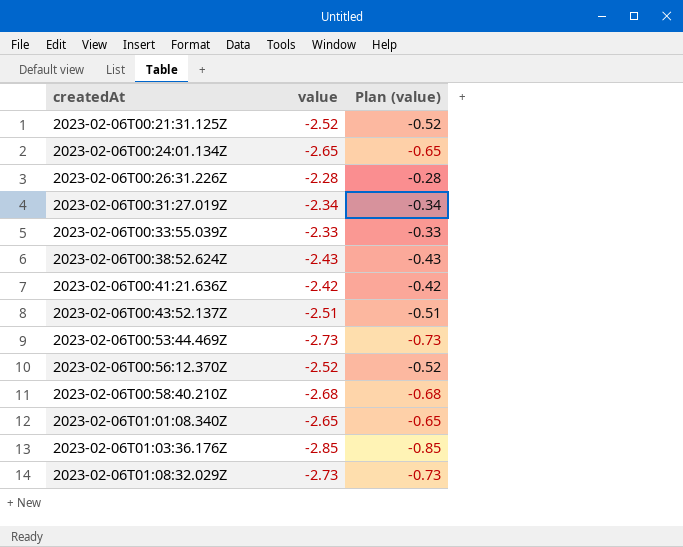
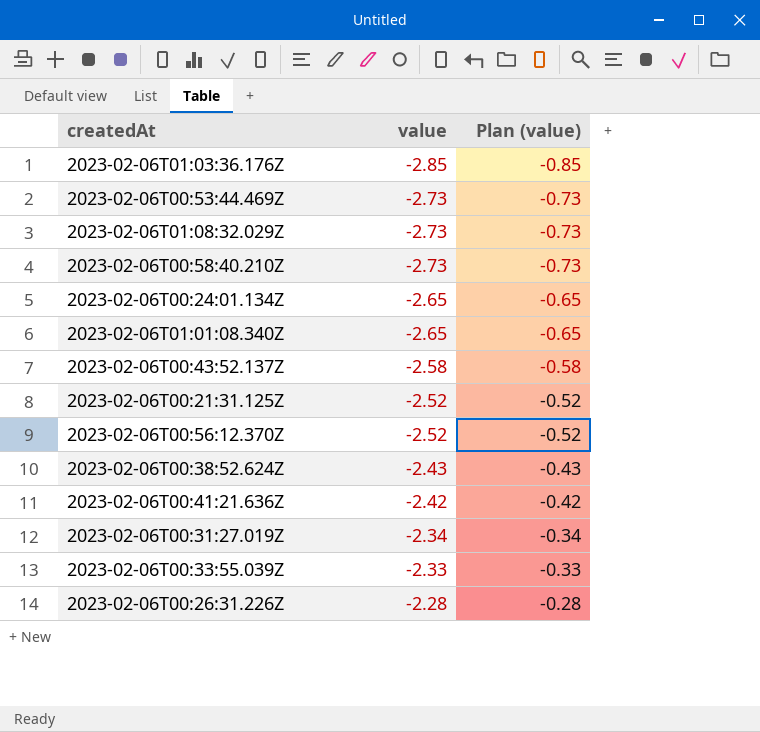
row order: createdAt ascending -> value ascending
2023-02-06T00:58:40.210Z | value: -2.68 -> -2.73
2023-02-06T00:58:40.210Z | Plan (value): -0.68 -> -0.73
2023-02-06T00:43:52.137Z | value: -2.51 -> -2.58
2023-02-06T00:43:52.137Z | Plan (value): -0.51 -> -0.58

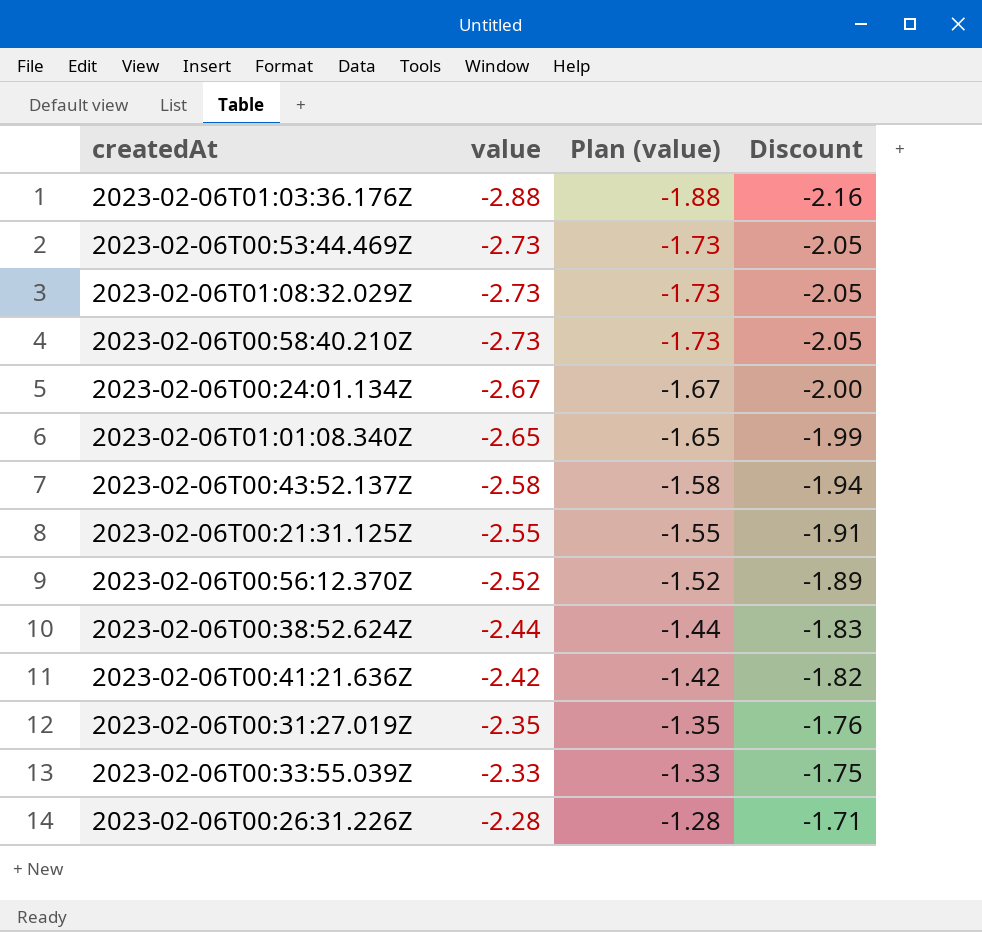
column Plan (value) | formula: [value] + 2 -> [value] + 1
column Discount | formula: none -> [value] * 0.75
2023-02-06T01:03:36.176Z | value: -2.85 -> -2.88
2023-02-06T00:24:01.134Z | value: -2.65 -> -2.67
2023-02-06T00:21:31.125Z | value: -2.52 -> -2.55
2023-02-06T00:38:52.624Z | value: -2.43 -> -2.44
2023-02-06T00:31:27.019Z | value: -2.34 -> -2.35

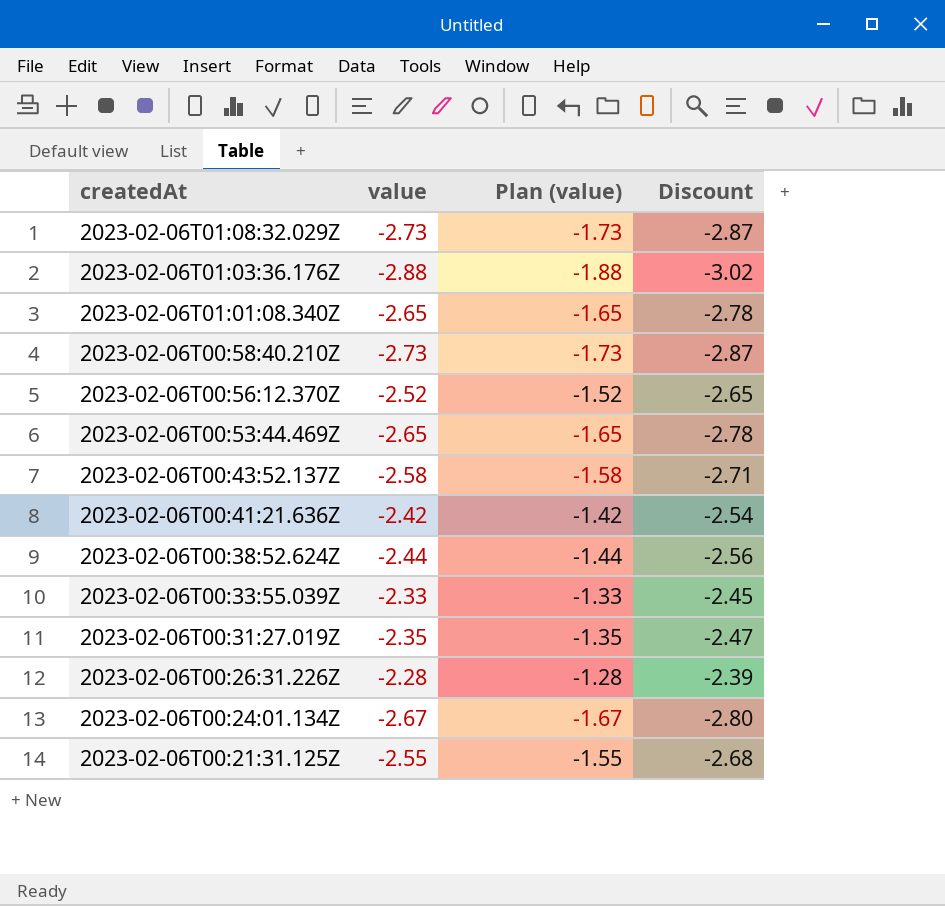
row order: value ascending -> createdAt descending
column Discount | formula: [value] * 0.75 -> [value] * 1.05
2023-02-06T00:53:44.469Z | value: -2.73 -> -2.65
2023-02-06T00:53:44.469Z | Plan (value): -1.73 -> -1.65

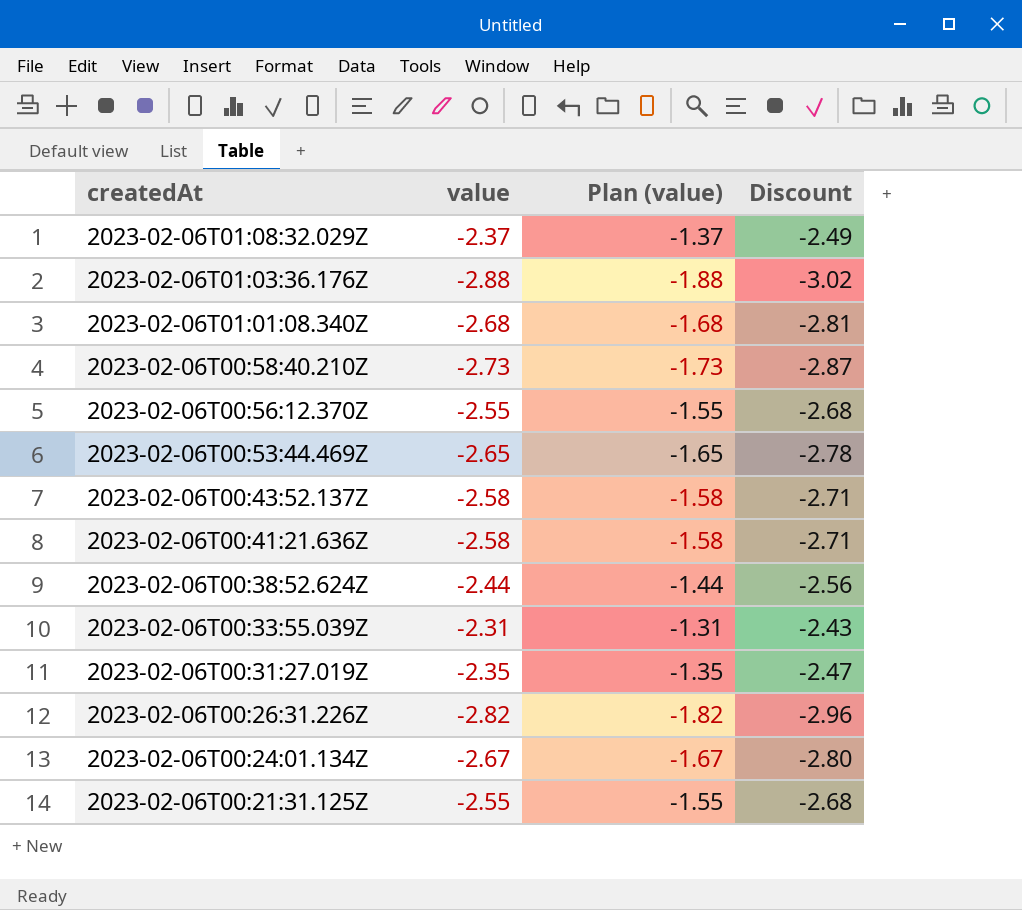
2023-02-06T01:08:32.029Z | value: -2.73 -> -2.37
2023-02-06T01:08:32.029Z | Plan (value): -1.73 -> -1.37
2023-02-06T01:08:32.029Z | Discount: -2.87 -> -2.49
2023-02-06T01:01:08.340Z | value: -2.65 -> -2.68
2023-02-06T01:01:08.340Z | Plan (value): -1.65 -> -1.68
2023-02-06T01:01:08.340Z | Discount: -2.78 -> -2.81
2023-02-06T00:56:12.370Z | value: -2.52 -> -2.55
2023-02-06T00:56:12.370Z | Plan (value): -1.52 -> -1.55
2023-02-06T00:56:12.370Z | Discount: -2.65 -> -2.68
2023-02-06T00:41:21.636Z | value: -2.42 -> -2.58
2023-02-06T00:41:21.636Z | Plan (value): -1.42 -> -1.58
2023-02-06T00:41:21.636Z | Discount: -2.54 -> -2.71
2023-02-06T00:33:55.039Z | value: -2.33 -> -2.31
2023-02-06T00:33:55.039Z | Plan (value): -1.33 -> -1.31
2023-02-06T00:33:55.039Z | Discount: -2.45 -> -2.43
2023-02-06T00:26:31.226Z | value: -2.28 -> -2.82
2023-02-06T00:26:31.226Z | Plan (value): -1.28 -> -1.82
2023-02-06T00:26:31.226Z | Discount: -2.39 -> -2.96

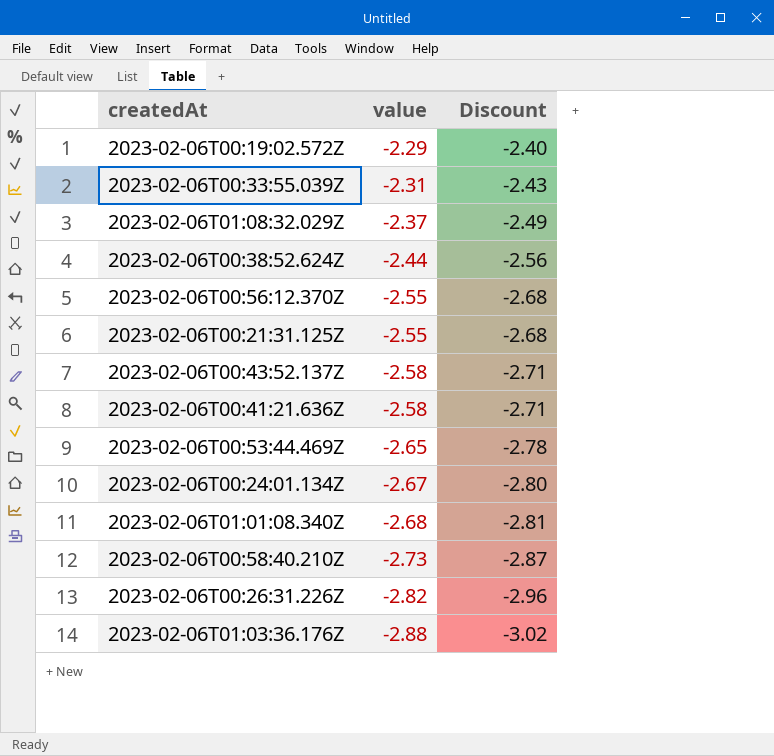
row order: createdAt descending -> value descending
column Plan (value) | formula: [value] + 1 -> none
row 2023-02-06T00:31:27.019Z: -2.35 | -1.35 | -2.47 -> none
row 2023-02-06T00:19:02.572Z: none -> -2.29 | -2.40

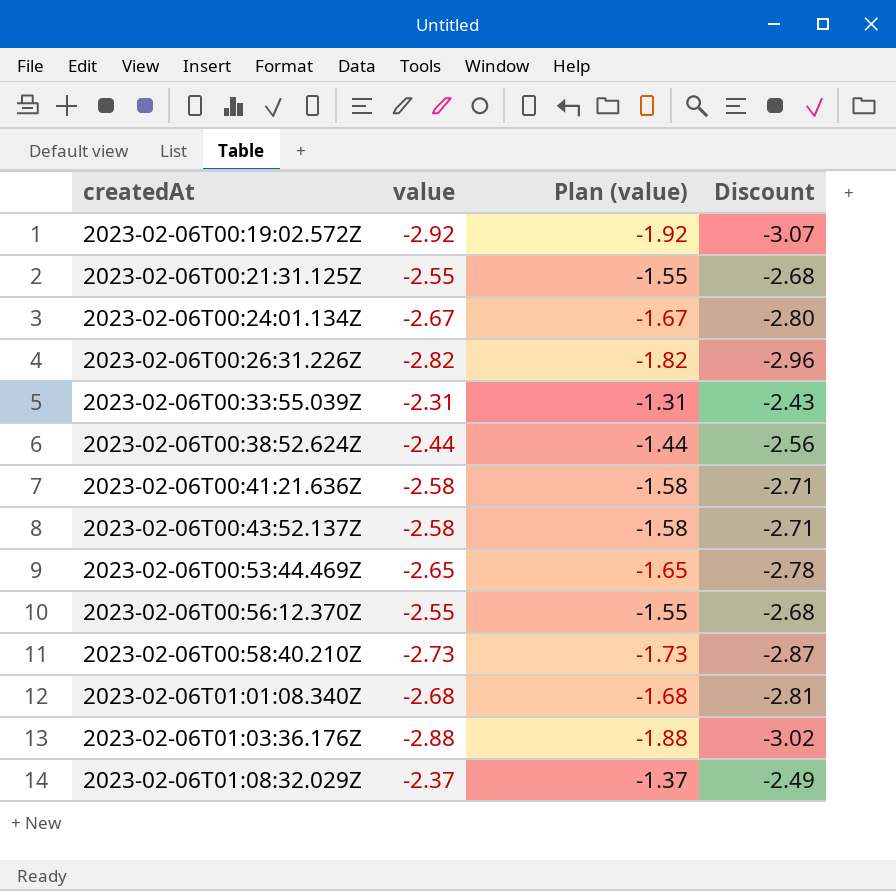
row order: value descending -> createdAt ascending
column Plan (value) | formula: none -> [value] + 1
2023-02-06T00:19:02.572Z | value: -2.29 -> -2.92
2023-02-06T00:19:02.572Z | Discount: -2.40 -> -3.07

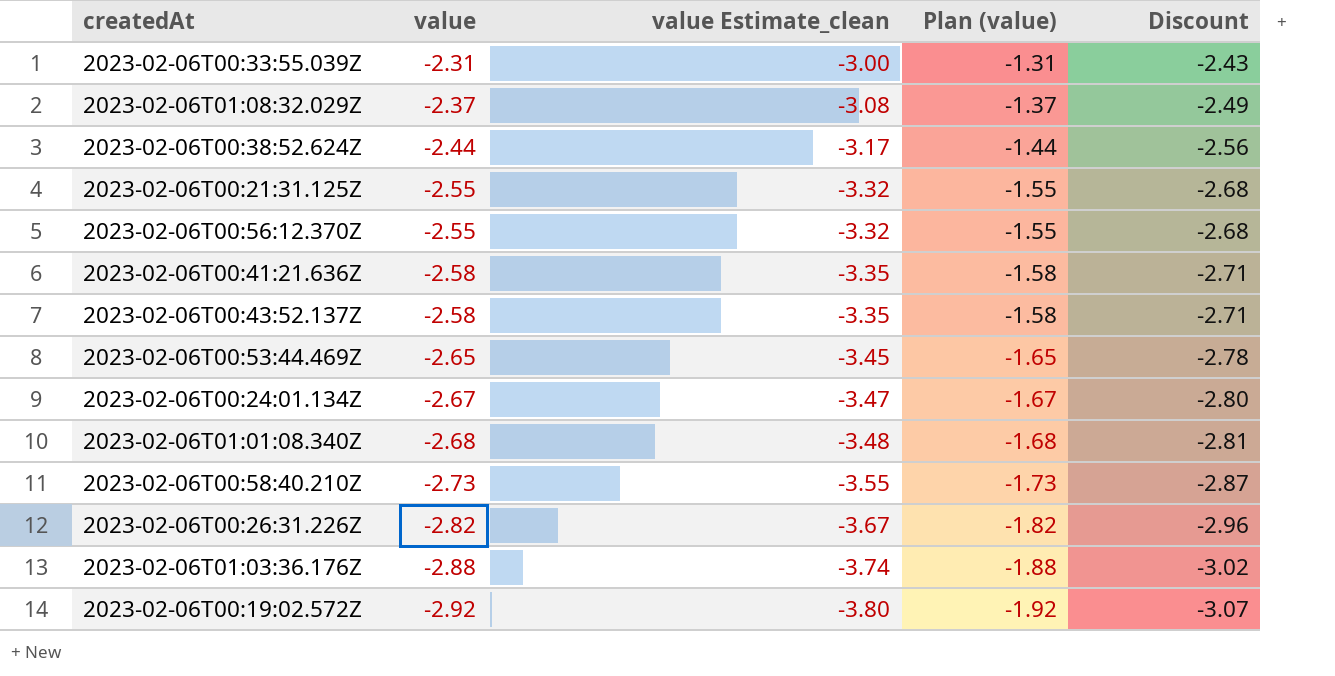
row order: createdAt ascending -> value descending
column value Estimate_clean | formula: none -> [value] * 1.3

